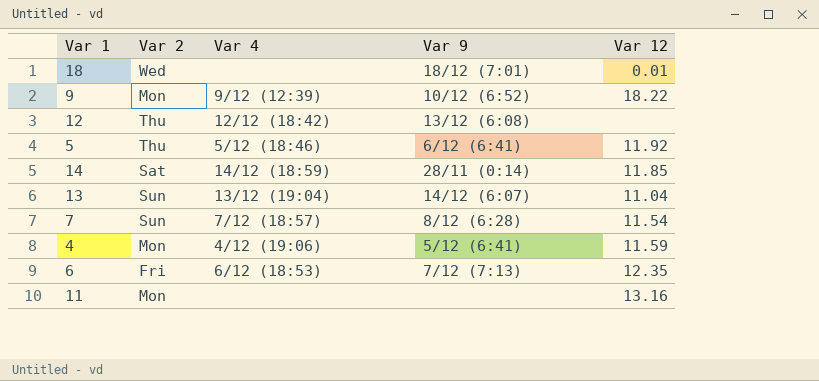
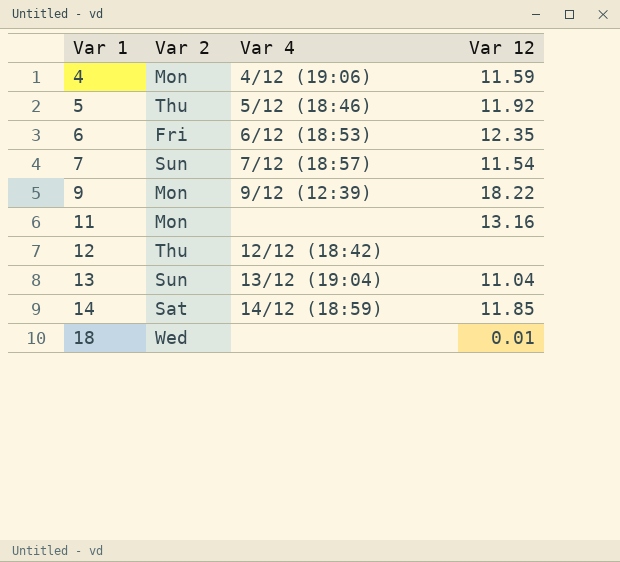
row order: none -> Var 1 ascending
column Var 9 | position: 4 -> none

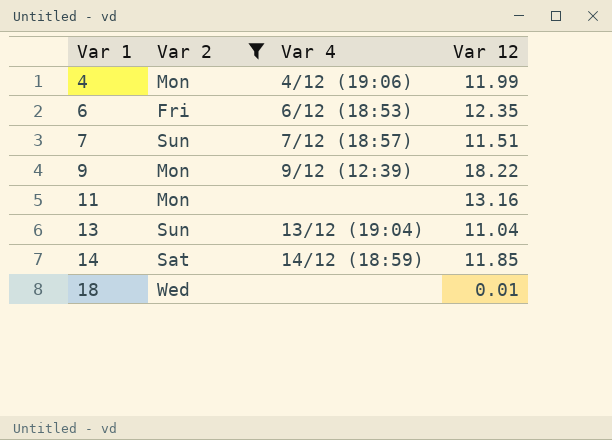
filter: none -> Var 2 != Thu
4 | Var 12: 11.59 -> 11.99
7 | Var 12: 11.54 -> 11.51

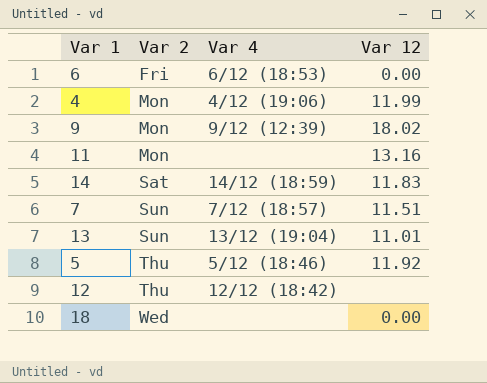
filter: Var 2 != Thu -> none
row order: Var 1 ascending -> Var 2 ascending
6 | Var 12: 12.35 -> 0.00
9 | Var 12: 18.22 -> 18.02
14 | Var 12: 11.85 -> 11.83
13 | Var 12: 11.04 -> 11.01
18 | Var 12: 0.01 -> 0.00

